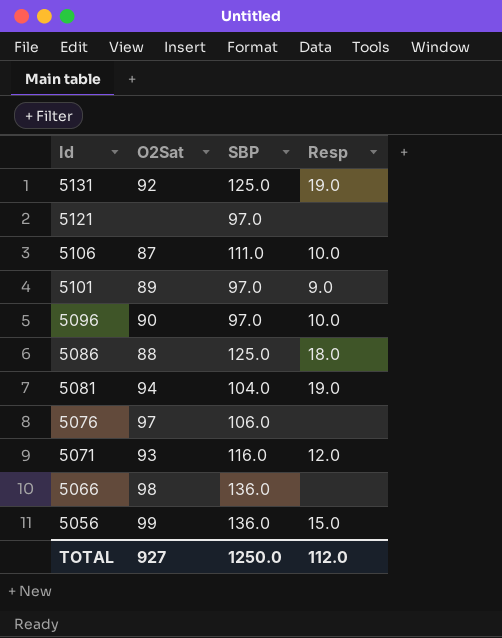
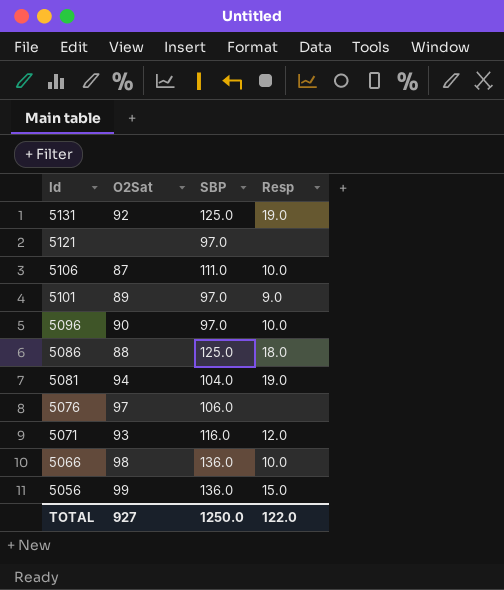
5066 | Resp: none -> 10.0
TOTAL | Resp: 112.0 -> 122.0

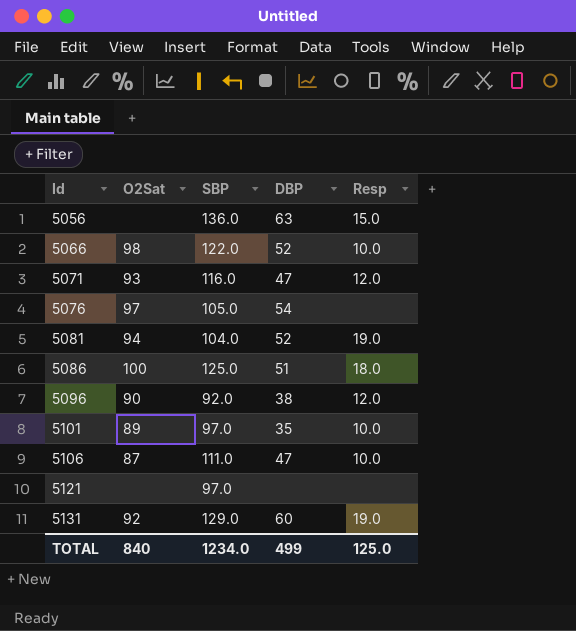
row order: Id descending -> Id ascending
column DBP | position: none -> 4
5056 | O2Sat: 99 -> none
5066 | SBP: 136.0 -> 122.0
5076 | SBP: 106.0 -> 105.0
5086 | O2Sat: 88 -> 100
5096 | SBP: 97.0 -> 92.0
5096 | Resp: 10.0 -> 12.0
5101 | Resp: 9.0 -> 10.0
5131 | SBP: 125.0 -> 129.0
TOTAL | O2Sat: 927 -> 840
TOTAL | SBP: 1250.0 -> 1234.0
TOTAL | Resp: 122.0 -> 125.0

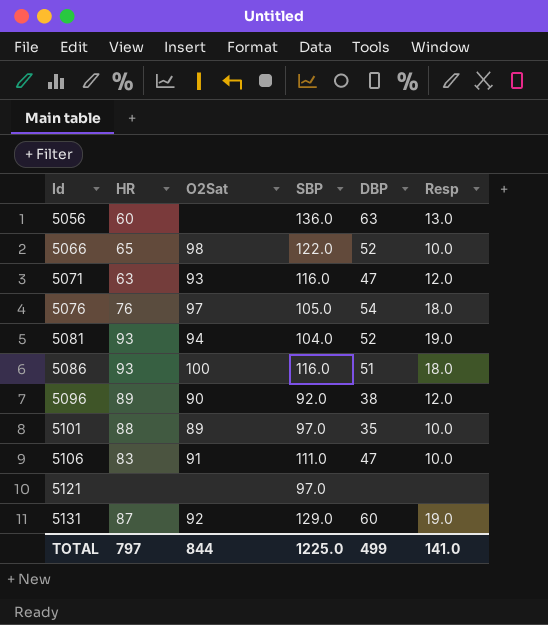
column HR | position: none -> 2
5056 | Resp: 15.0 -> 13.0
5076 | Resp: none -> 18.0
5086 | SBP: 125.0 -> 116.0
5106 | O2Sat: 87 -> 91
TOTAL | O2Sat: 840 -> 844
TOTAL | SBP: 1234.0 -> 1225.0
TOTAL | Resp: 125.0 -> 141.0

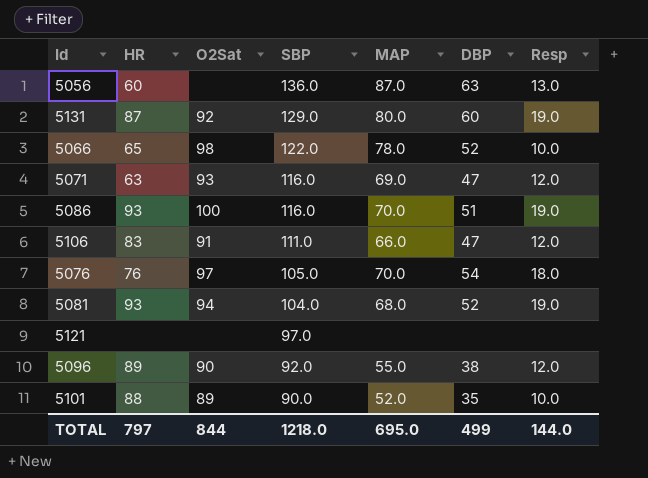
row order: Id ascending -> SBP descending
column MAP | position: none -> 5
5086 | Resp: 18.0 -> 19.0
5106 | Resp: 10.0 -> 12.0
5101 | SBP: 97.0 -> 90.0
TOTAL | SBP: 1225.0 -> 1218.0
TOTAL | Resp: 141.0 -> 144.0

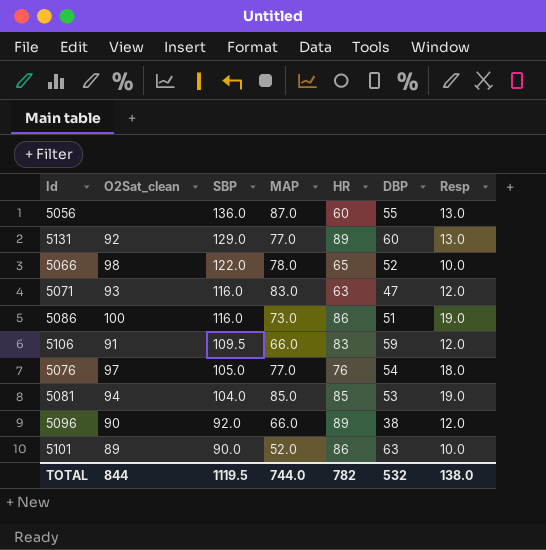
column name: O2Sat -> O2Sat_clean
column HR | position: 2 -> 5
row 5121: none | none | 97.0 | none | none | none -> none
5056 | DBP: 63 -> 55
5131 | MAP: 80.0 -> 77.0
5131 | HR: 87 -> 89
5131 | Resp: 19.0 -> 13.0
5071 | MAP: 69.0 -> 83.0
5086 | MAP: 70.0 -> 73.0
5086 | HR: 93 -> 86
5106 | SBP: 111.0 -> 109.5
5106 | DBP: 47 -> 59
5076 | MAP: 70.0 -> 77.0
5081 | MAP: 68.0 -> 85.0
5081 | HR: 93 -> 85
5081 | DBP: 52 -> 53
5096 | MAP: 55.0 -> 66.0
5101 | HR: 88 -> 86
5101 | DBP: 35 -> 63
TOTAL | SBP: 1218.0 -> 1119.5
TOTAL | MAP: 695.0 -> 744.0
TOTAL | HR: 797 -> 782
TOTAL | DBP: 499 -> 532
TOTAL | Resp: 144.0 -> 138.0

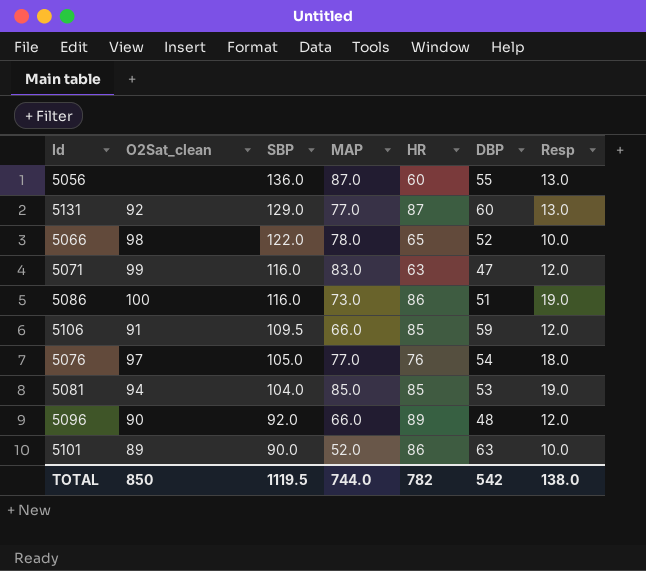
5131 | HR: 89 -> 87
5071 | O2Sat_clean: 93 -> 99
5106 | HR: 83 -> 85
5096 | DBP: 38 -> 48
TOTAL | O2Sat_clean: 844 -> 850
TOTAL | DBP: 532 -> 542

